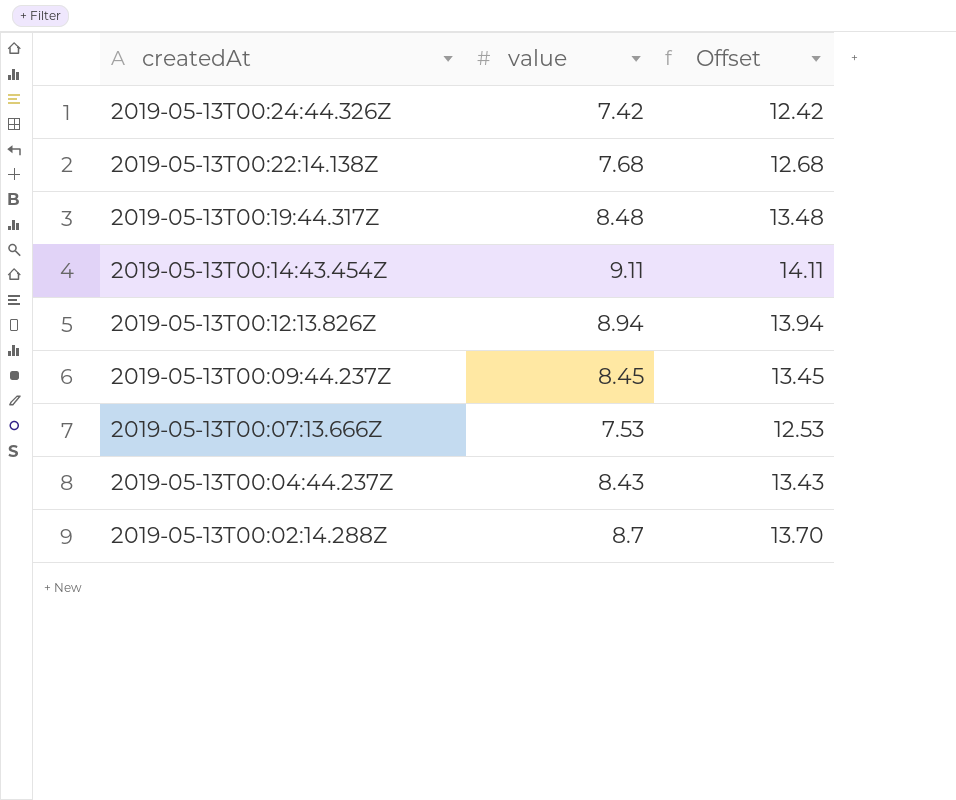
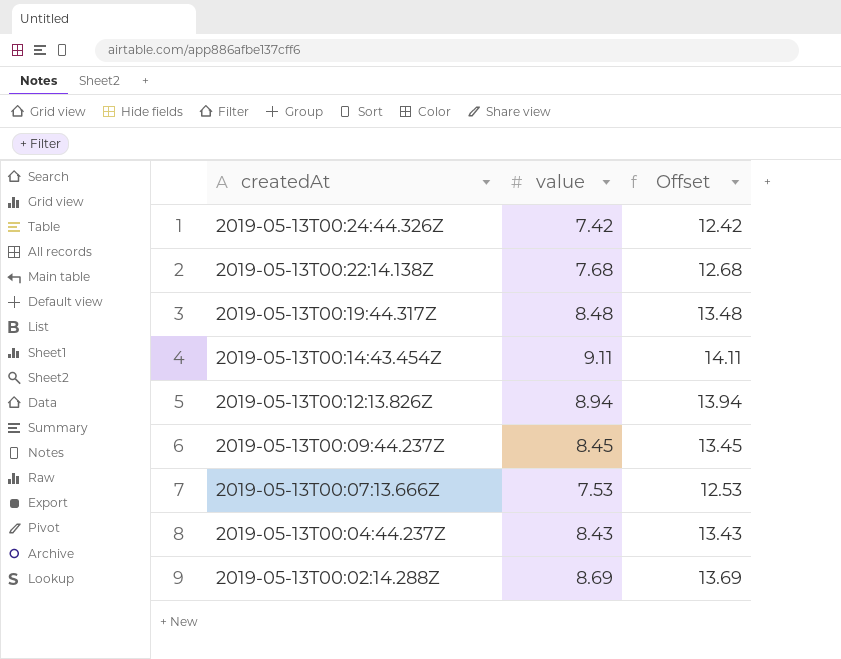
2019-05-13T00:02:14.288Z | value: 8.7 -> 8.69
2019-05-13T00:02:14.288Z | Offset: 13.70 -> 13.69

